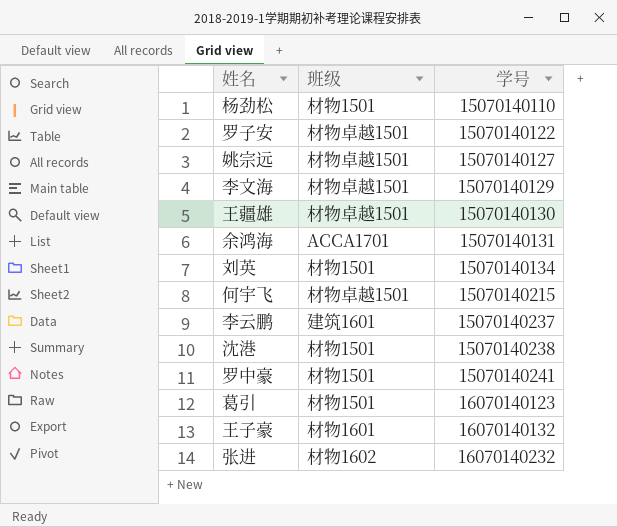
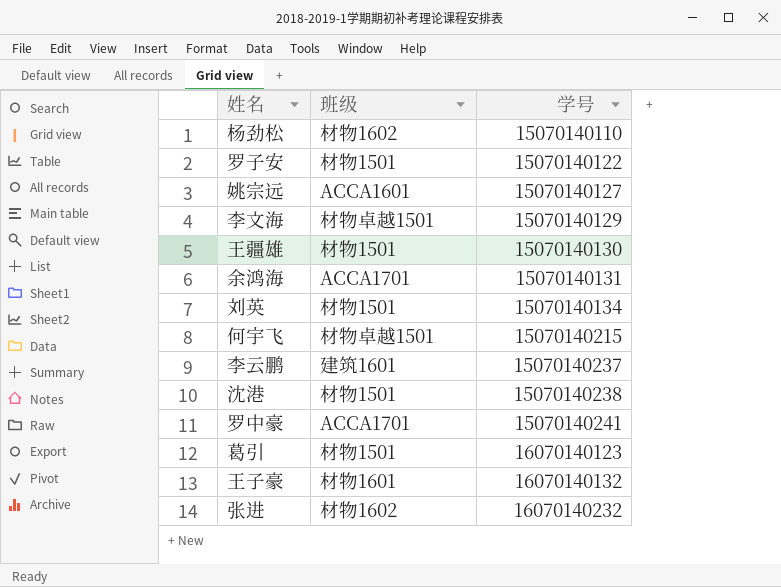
杨劲松 | 班级: 材物1501 -> 材物1602
罗子安 | 班级: 材物卓越1501 -> 材物1501
姚宗远 | 班级: 材物卓越1501 -> ACCA1601
王疆雄 | 班级: 材物卓越1501 -> 材物1501
罗中豪 | 班级: 材物1501 -> ACCA1701

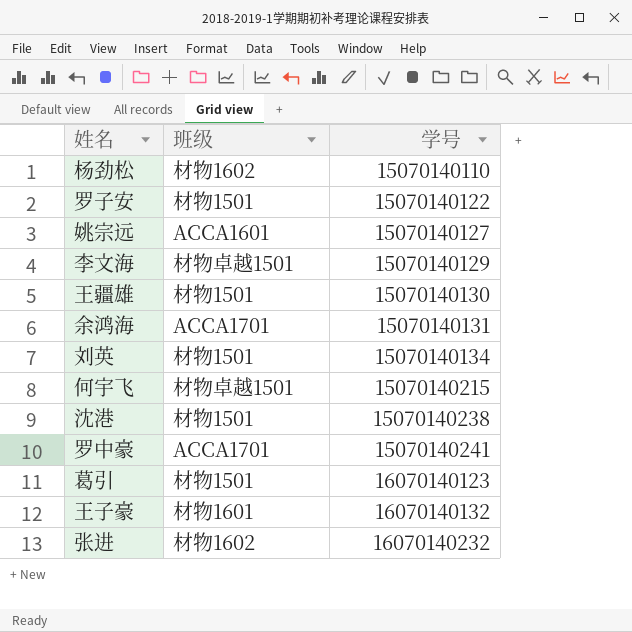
row 李云鹏: 建筑1601 | 15070140237 -> none

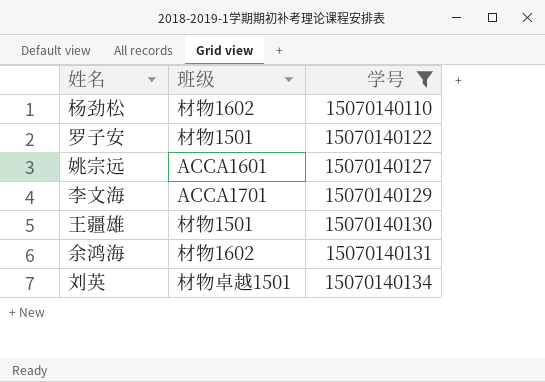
filter: none -> 学号 <= 15070140134
李文海 | 班级: 材物卓越1501 -> ACCA1701
余鸿海 | 班级: ACCA1701 -> 材物1602
刘英 | 班级: 材物1501 -> 材物卓越1501

